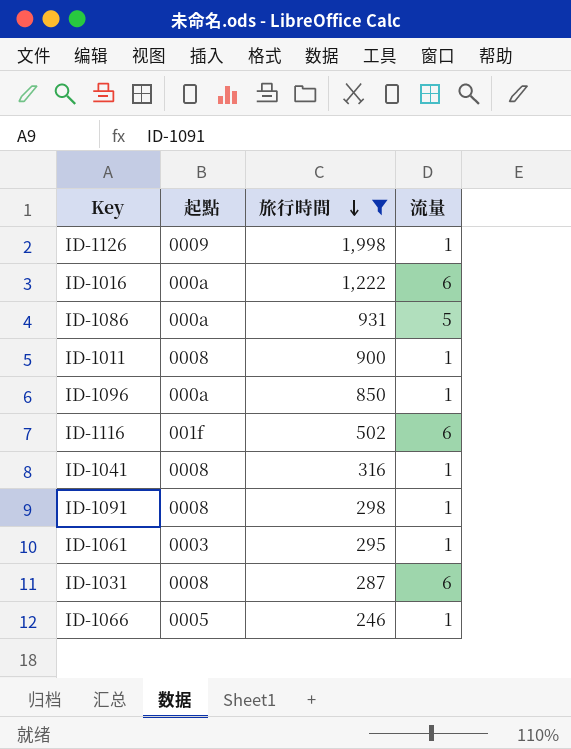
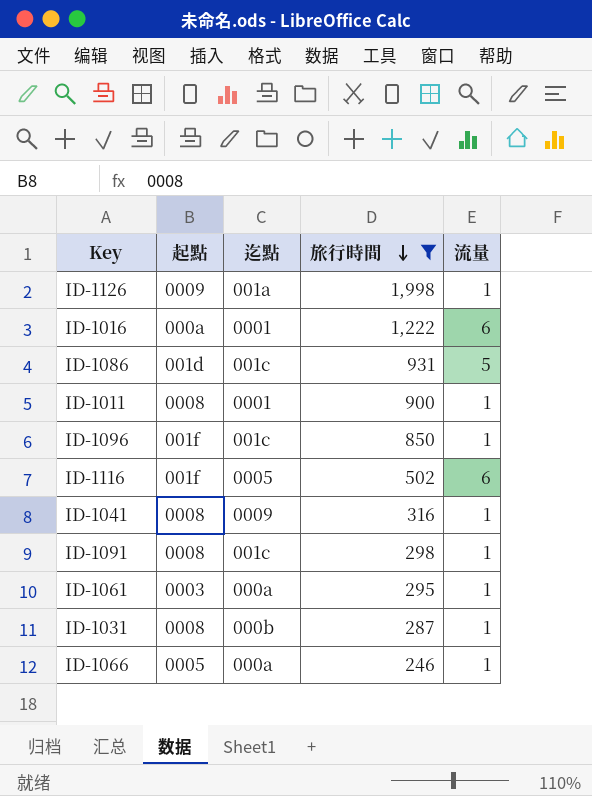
column 迄點 | position: none -> 3
ID-1086 | 起點: 000a -> 001d
ID-1096 | 起點: 000a -> 001f
ID-1031 | 流量: 6 -> 1

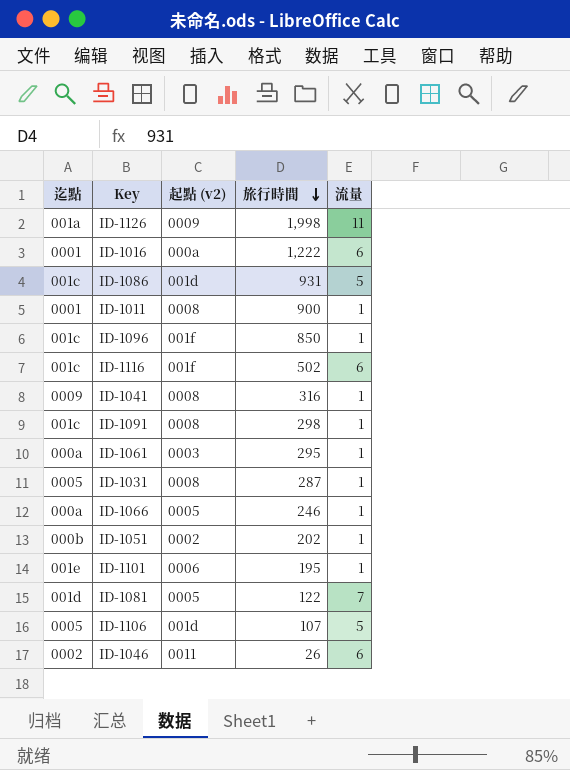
filter: 旅行時間 >= 246 -> none
column 迄點 | position: 3 -> 1
column name: 起點 -> 起點 (v2)
ID-1126 | 流量: 1 -> 11
ID-1116 | 迄點: 0005 -> 001c
ID-1031 | 迄點: 000b -> 0005

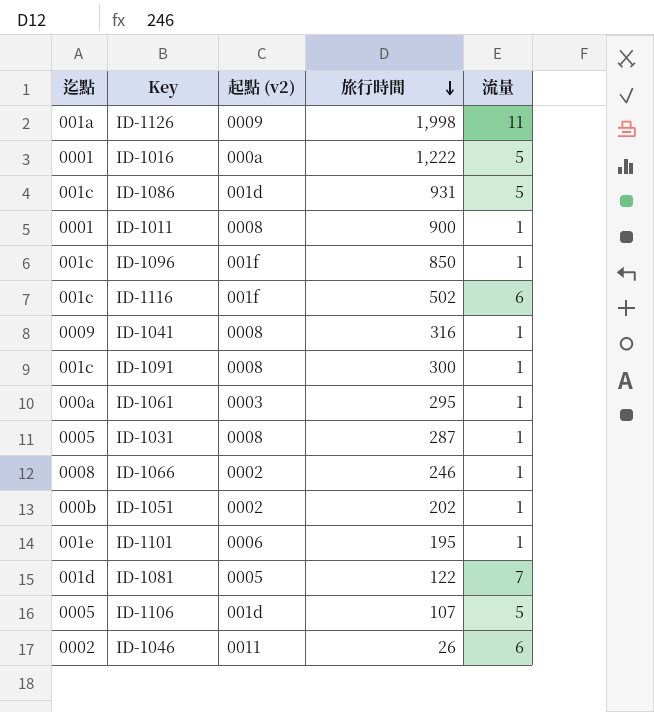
ID-1016 | 流量: 6 -> 5
ID-1091 | 旅行時間: 298 -> 300
ID-1066 | 迄點: 000a -> 0008
ID-1066 | 起點 (v2): 0005 -> 0002

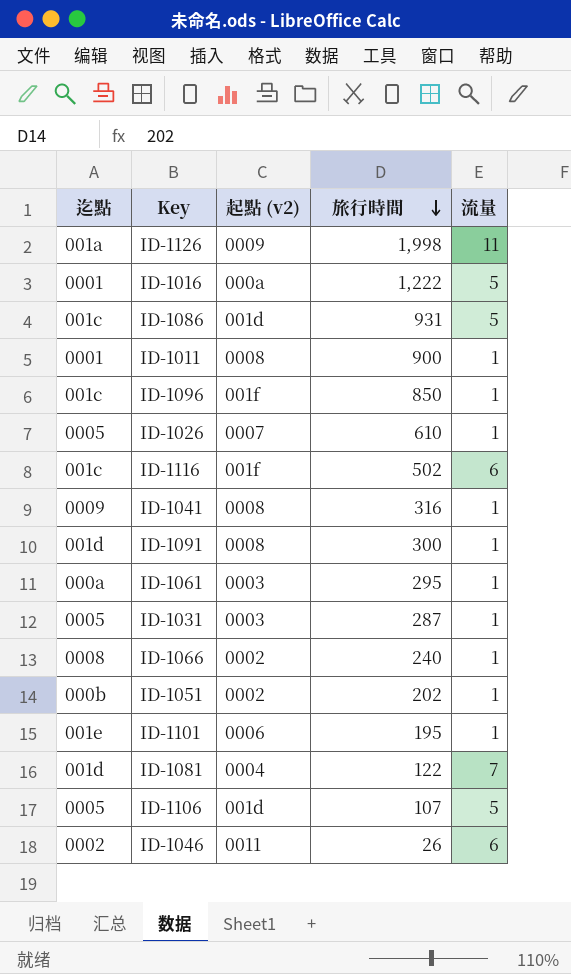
row ID-1026: none -> 0005 | 0007 | 610 | 1
ID-1091 | 迄點: 001c -> 001d
ID-1031 | 起點 (v2): 0008 -> 0003
ID-1066 | 旅行時間: 246 -> 240
ID-1081 | 起點 (v2): 0005 -> 0004

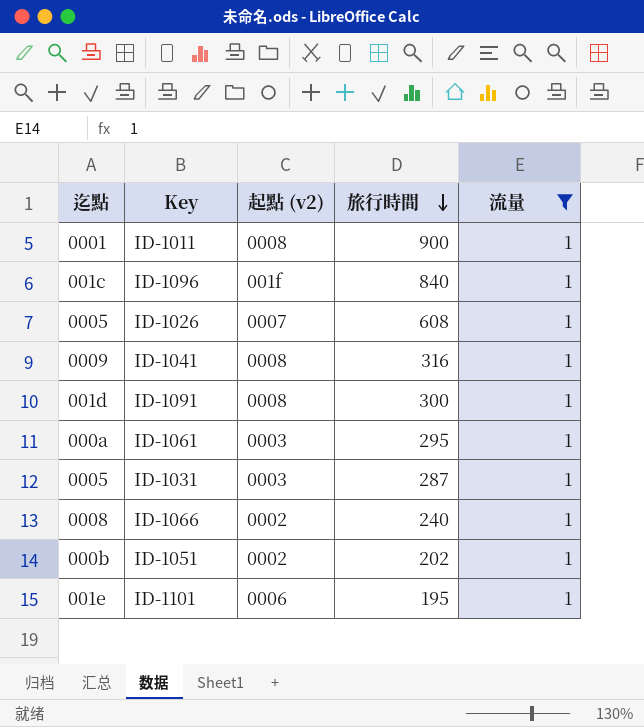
filter: none -> 流量 = 1
ID-1096 | 旅行時間: 850 -> 840
ID-1026 | 旅行時間: 610 -> 608

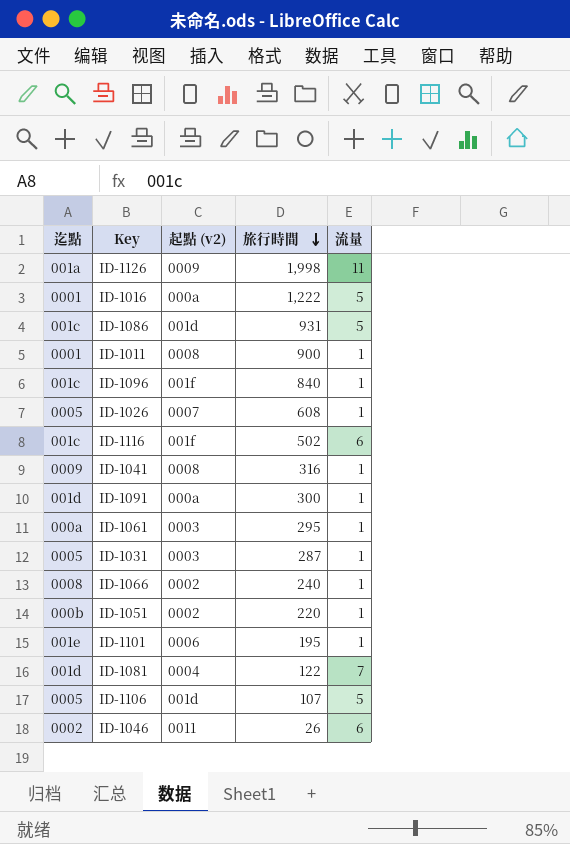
filter: 流量 = 1 -> none
ID-1091 | 起點 (v2): 0008 -> 000a
ID-1051 | 旅行時間: 202 -> 220

